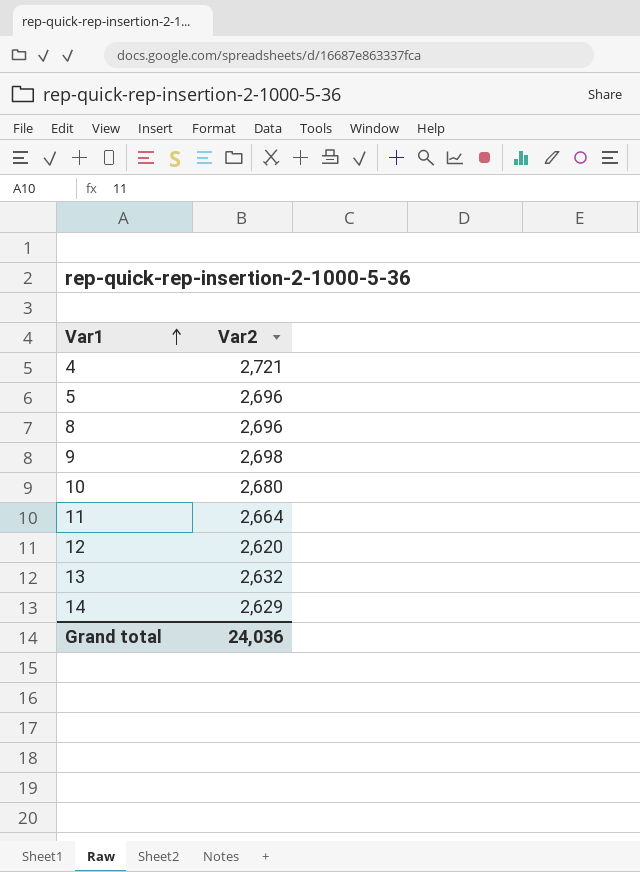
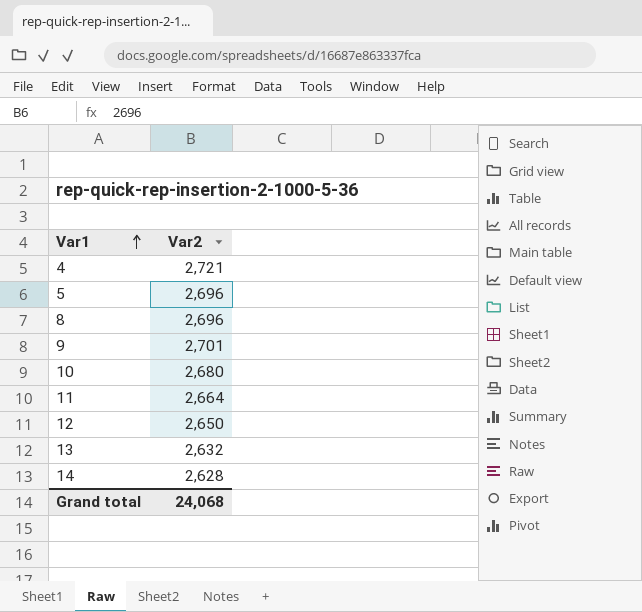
9 | Var2: 2,698 -> 2,701
12 | Var2: 2,620 -> 2,650
14 | Var2: 2,629 -> 2,628
Grand total | Var2: 24,036 -> 24,068

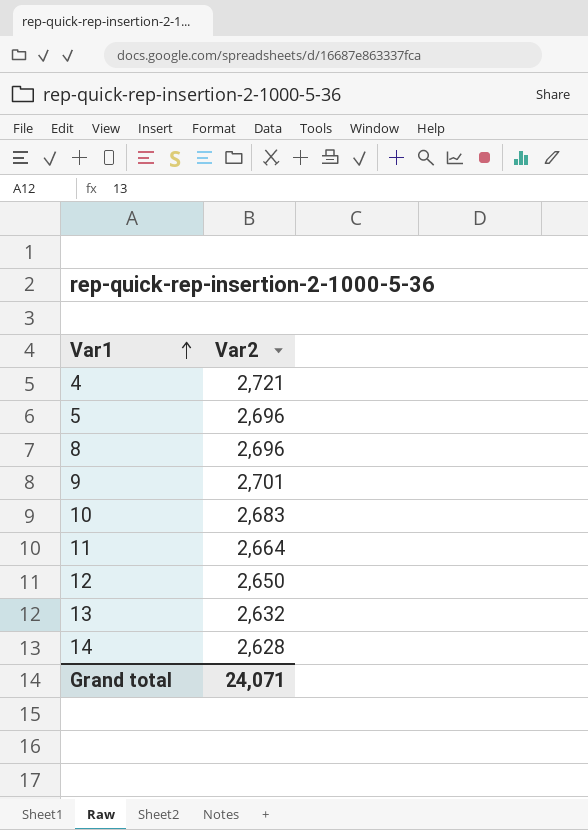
10 | Var2: 2,680 -> 2,683
Grand total | Var2: 24,068 -> 24,071

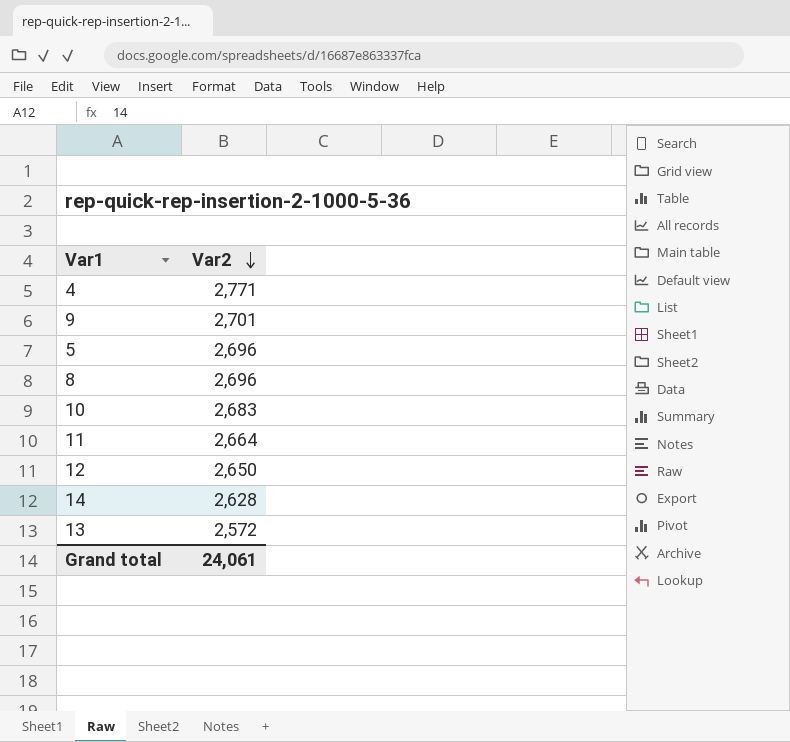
row order: Var1 ascending -> Var2 descending
4 | Var2: 2,721 -> 2,771
13 | Var2: 2,632 -> 2,572
Grand total | Var2: 24,071 -> 24,061

